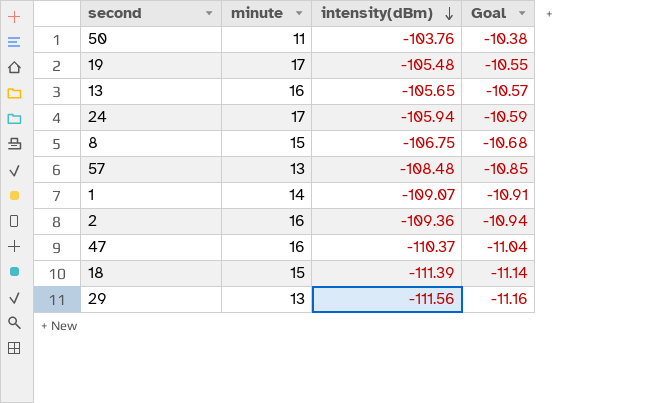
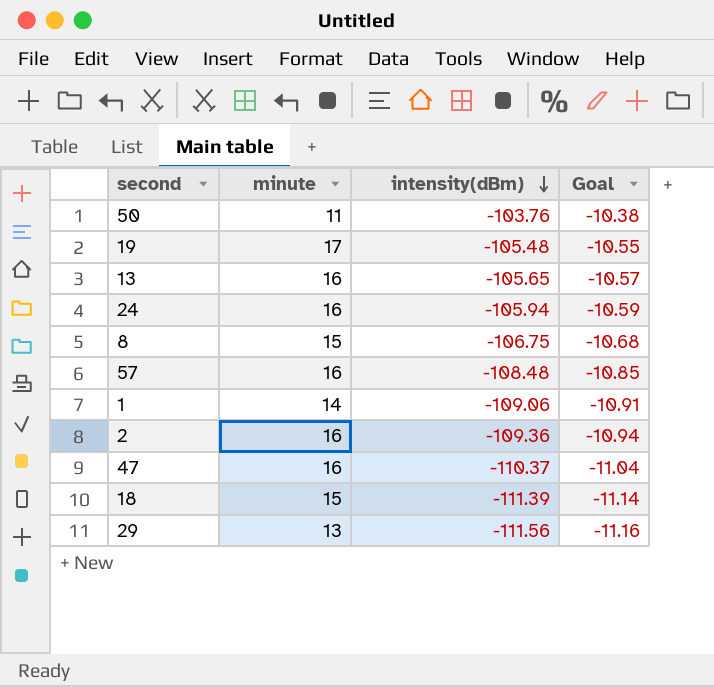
24 | minute: 17 -> 16
57 | minute: 13 -> 16
1 | intensity(dBm): -109.07 -> -109.06

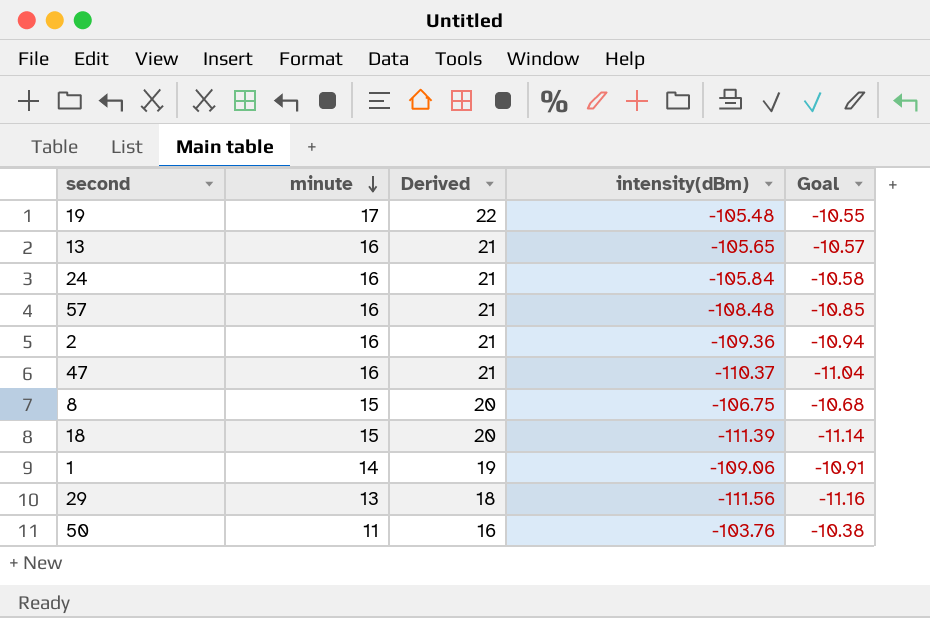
row order: intensity(dBm) descending -> minute descending
column Derived | formula: none -> [minute] + 5
24 | intensity(dBm): -105.94 -> -105.84
24 | Goal: -10.59 -> -10.58

